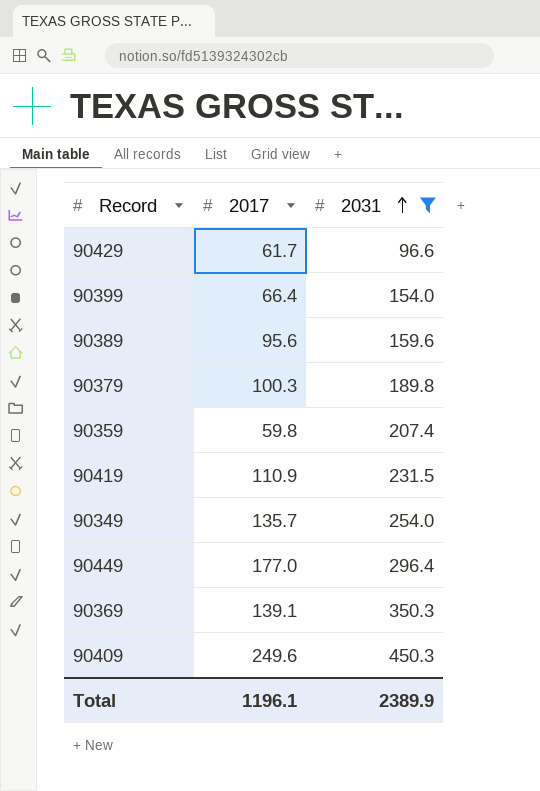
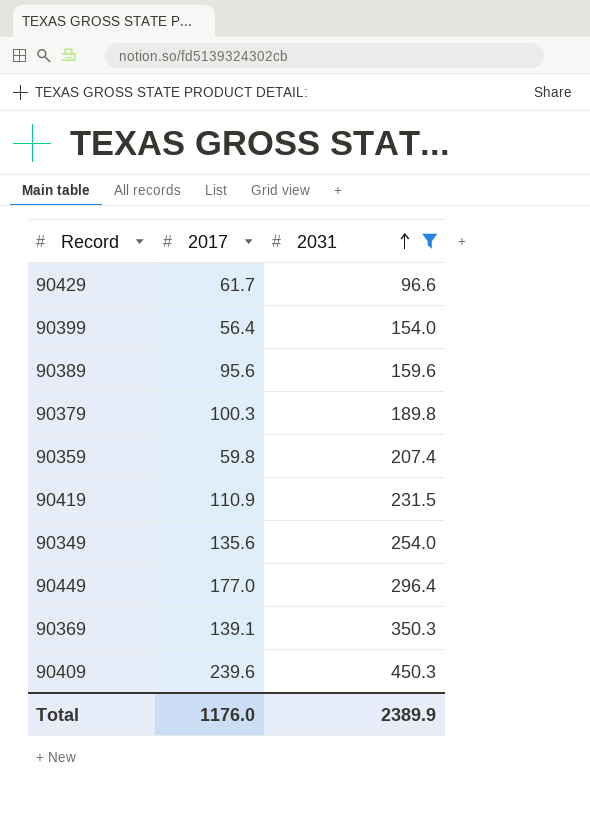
90399 | 2017: 66.4 -> 56.4
90349 | 2017: 135.7 -> 135.6
90409 | 2017: 249.6 -> 239.6
Total | 2017: 1196.1 -> 1176.0

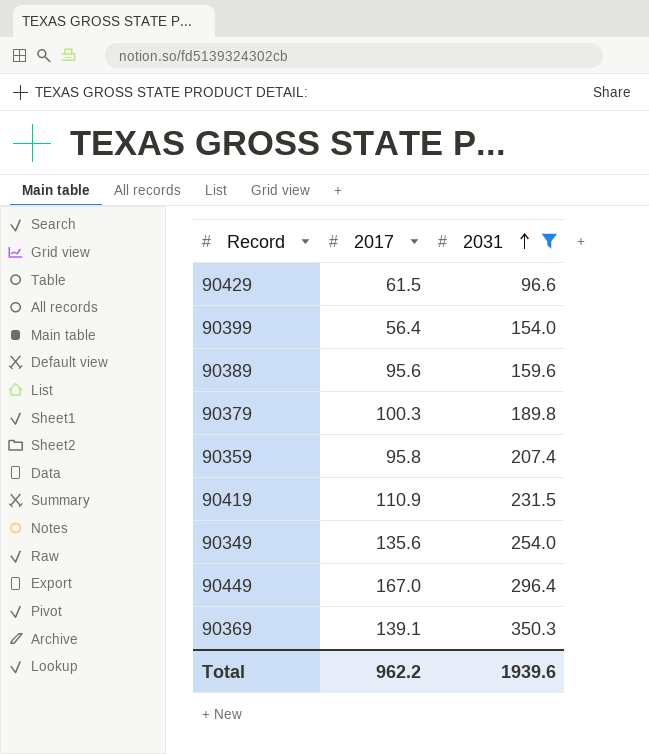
row 90409: 239.6 | 450.3 -> none
90429 | 2017: 61.7 -> 61.5
90359 | 2017: 59.8 -> 95.8
90449 | 2017: 177.0 -> 167.0
Total | 2017: 1176.0 -> 962.2
Total | 2031: 2389.9 -> 1939.6

